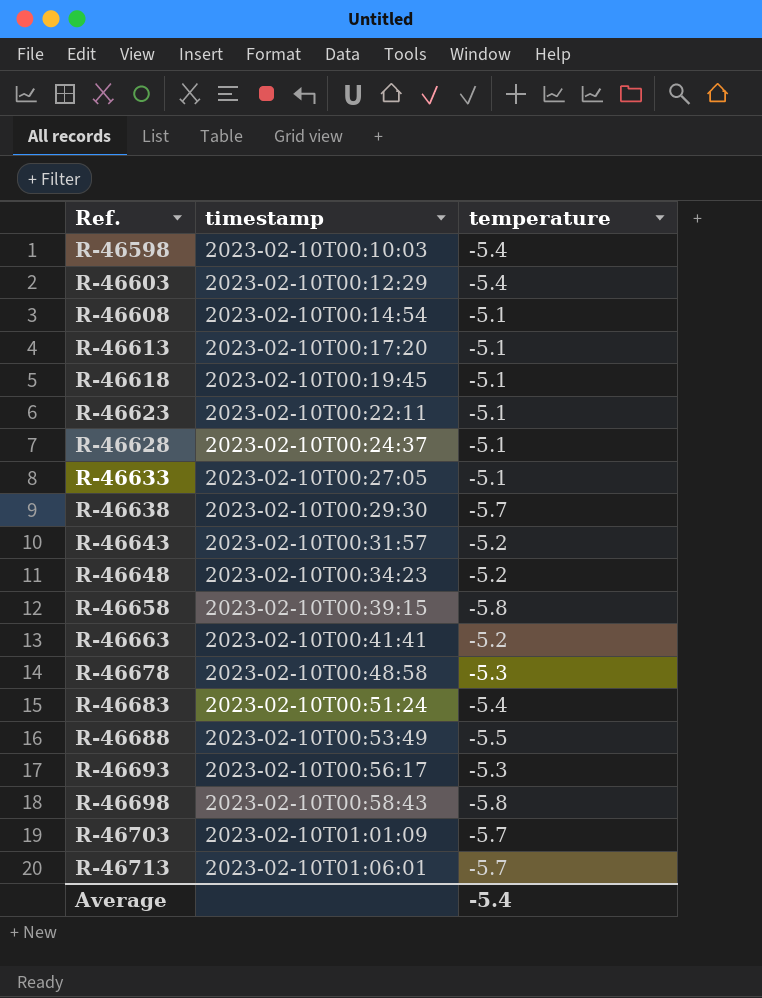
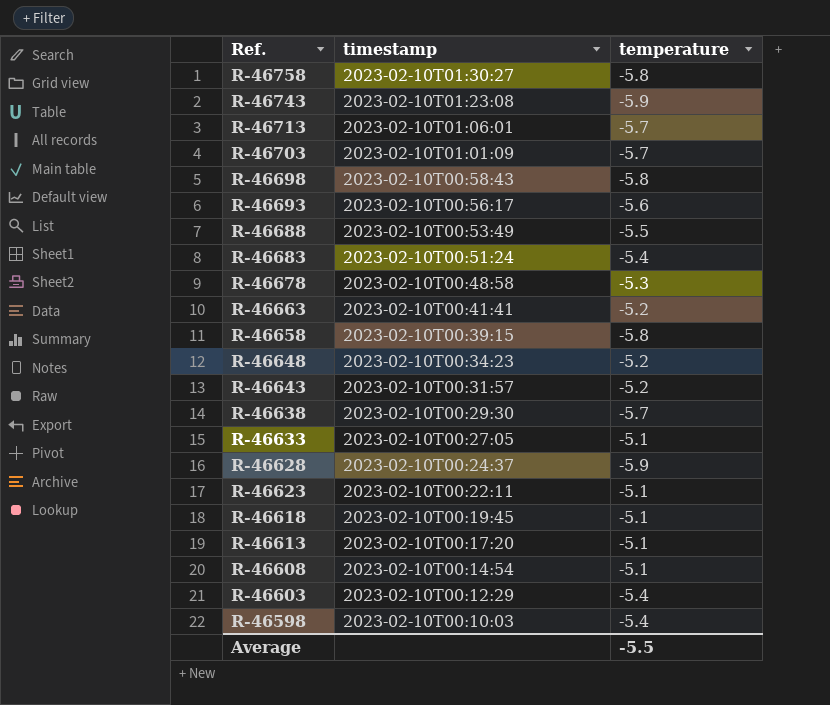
row order: Ref. ascending -> Ref. descending
row R-46758: none -> 2023-02-10T01:30:27 | -5.8
row R-46743: none -> 2023-02-10T01:23:08 | -5.9
R-46693 | temperature: -5.3 -> -5.6
R-46628 | temperature: -5.1 -> -5.9
Average | temperature: -5.4 -> -5.5

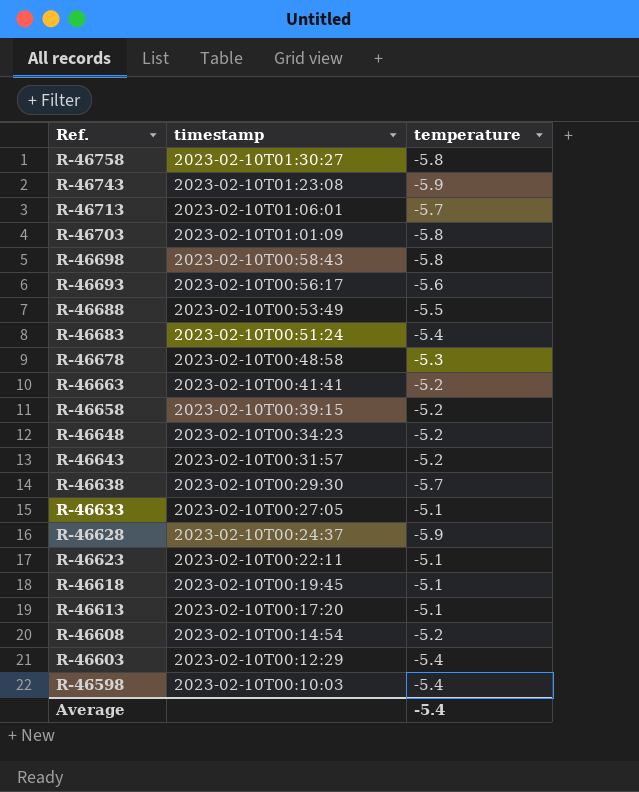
R-46703 | temperature: -5.7 -> -5.8
R-46658 | temperature: -5.8 -> -5.2
R-46608 | temperature: -5.1 -> -5.2
Average | temperature: -5.5 -> -5.4

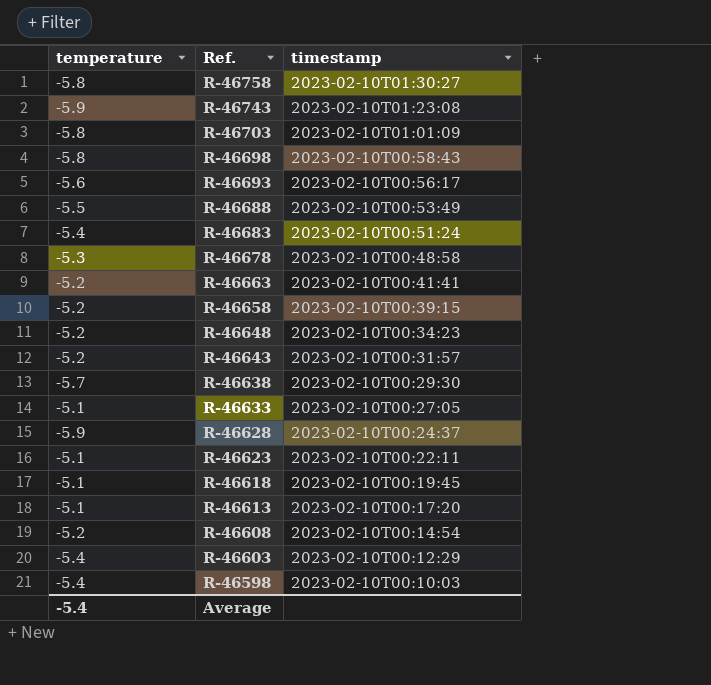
column temperature | position: 3 -> 1
row R-46713: 2023-02-10T01:06:01 | -5.7 -> none

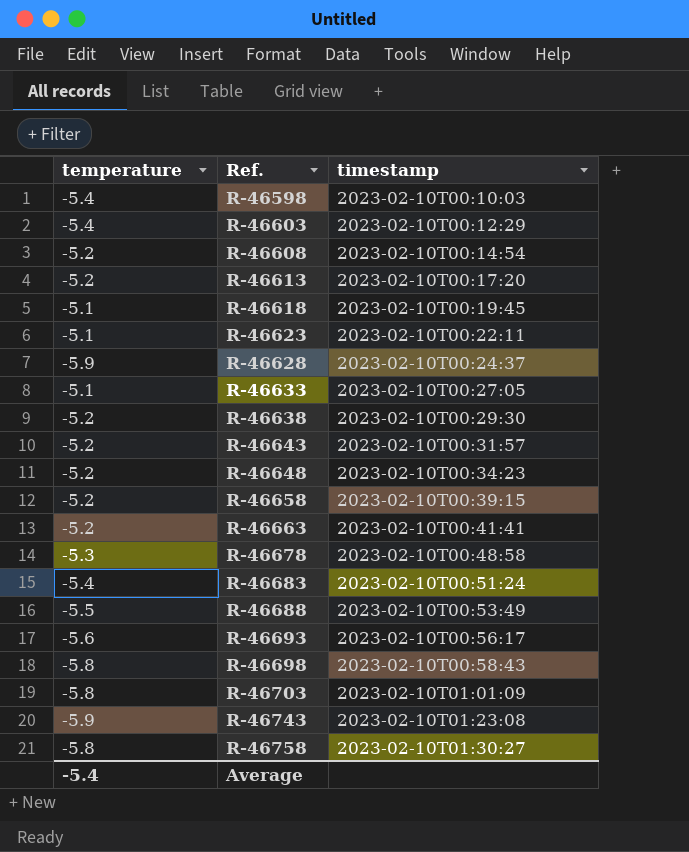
row order: Ref. descending -> Ref. ascending
R-46613 | temperature: -5.1 -> -5.2
R-46638 | temperature: -5.7 -> -5.2

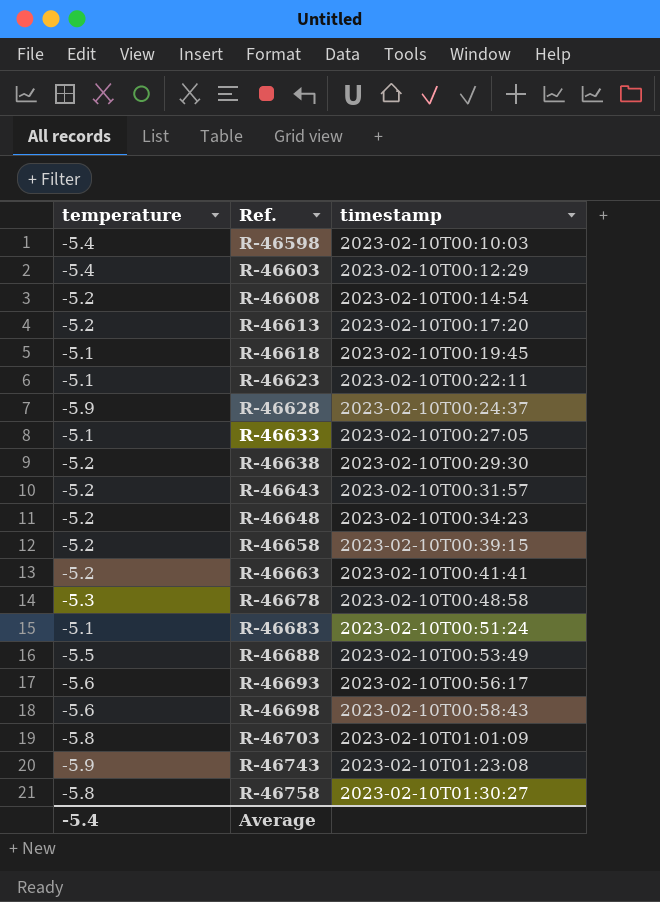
R-46683 | temperature: -5.4 -> -5.1
R-46698 | temperature: -5.8 -> -5.6

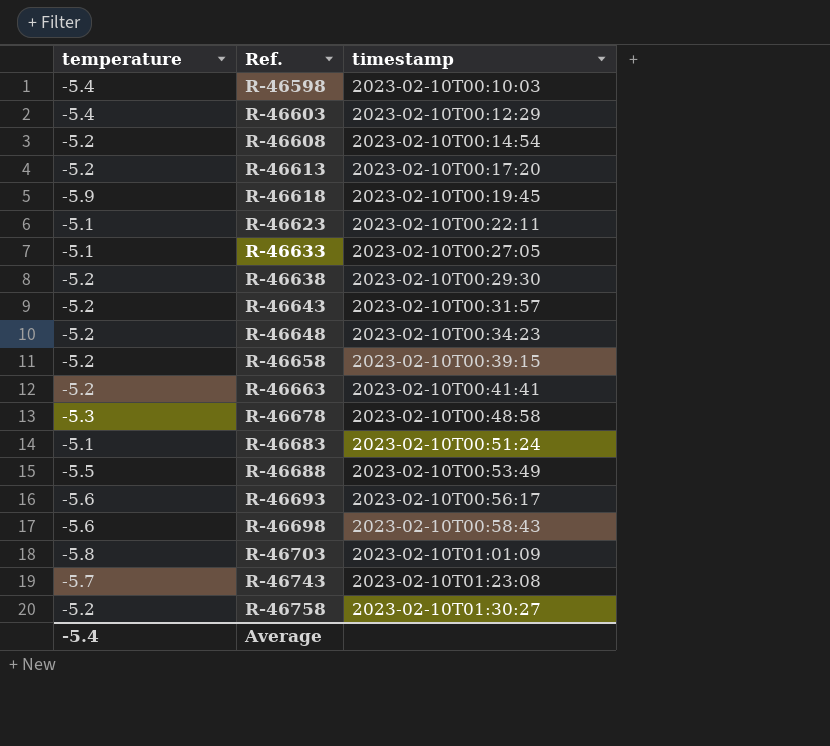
row R-46628: -5.9 | 2023-02-10T00:24:37 -> none
R-46618 | temperature: -5.1 -> -5.9
R-46743 | temperature: -5.9 -> -5.7
R-46758 | temperature: -5.8 -> -5.2

